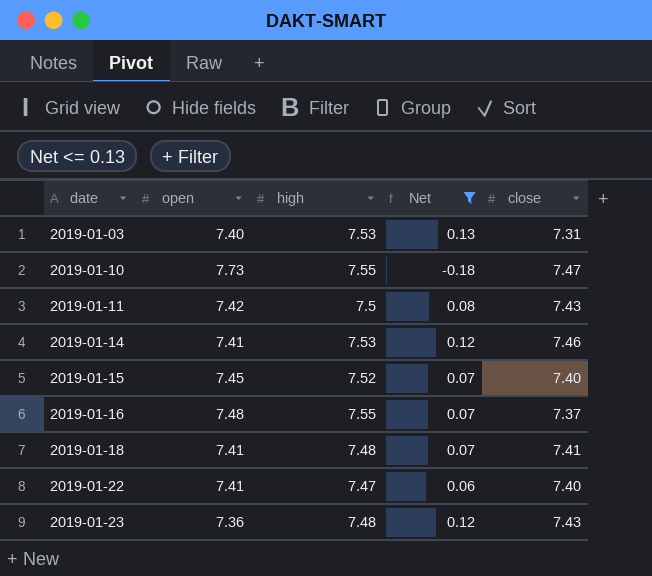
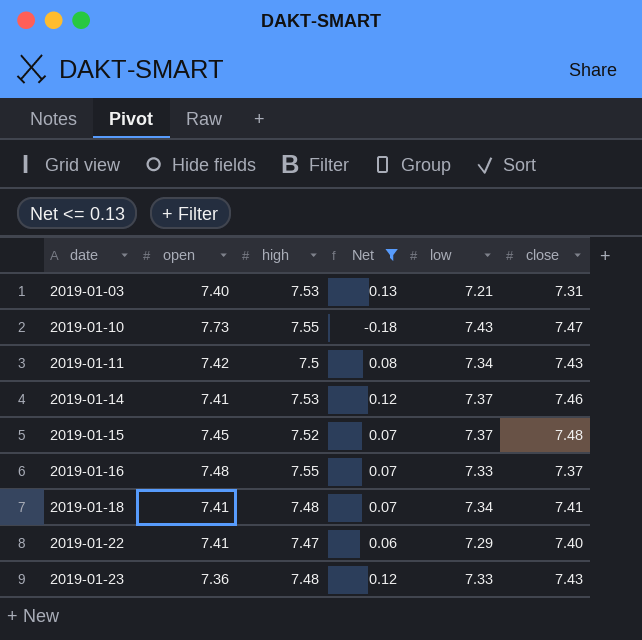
column low | position: none -> 5
2019-01-15 | close: 7.40 -> 7.48

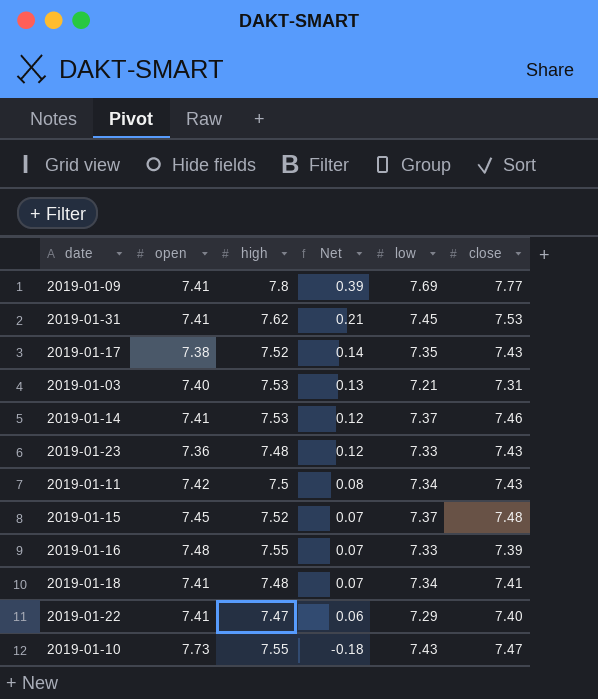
filter: Net <= 0.13 -> none
row order: date ascending -> Net descending
2019-01-16 | close: 7.37 -> 7.39

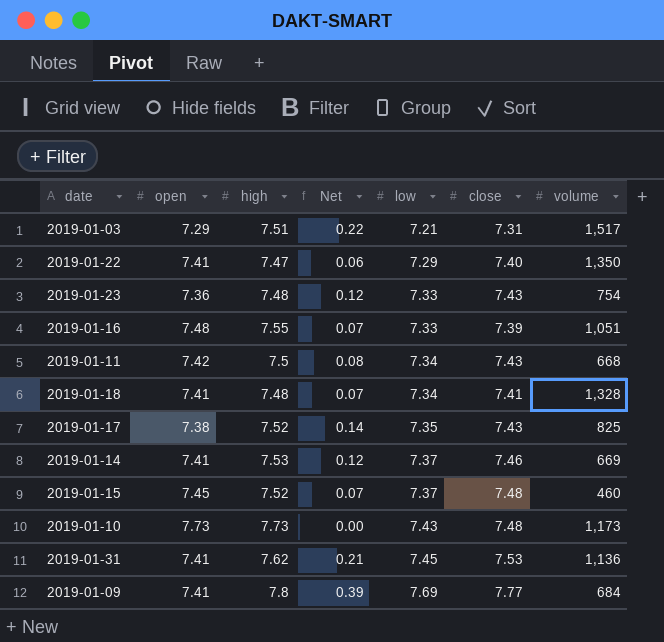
row order: Net descending -> low ascending
column volume | position: none -> 7
2019-01-03 | open: 7.40 -> 7.29
2019-01-03 | high: 7.53 -> 7.51
2019-01-03 | Net: 0.13 -> 0.22
2019-01-10 | high: 7.55 -> 7.73
2019-01-10 | Net: -0.18 -> 0.00
2019-01-10 | close: 7.47 -> 7.48

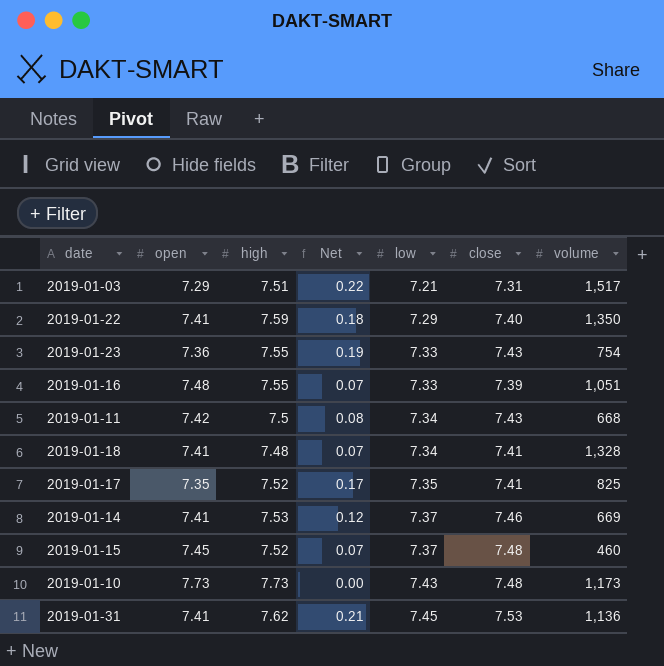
row 2019-01-09: 7.41 | 7.8 | 0.39 | 7.69 | 7.77 | 684 -> none
2019-01-22 | high: 7.47 -> 7.59
2019-01-22 | Net: 0.06 -> 0.18
2019-01-23 | high: 7.48 -> 7.55
2019-01-23 | Net: 0.12 -> 0.19
2019-01-17 | open: 7.38 -> 7.35
2019-01-17 | Net: 0.14 -> 0.17
2019-01-17 | close: 7.43 -> 7.41

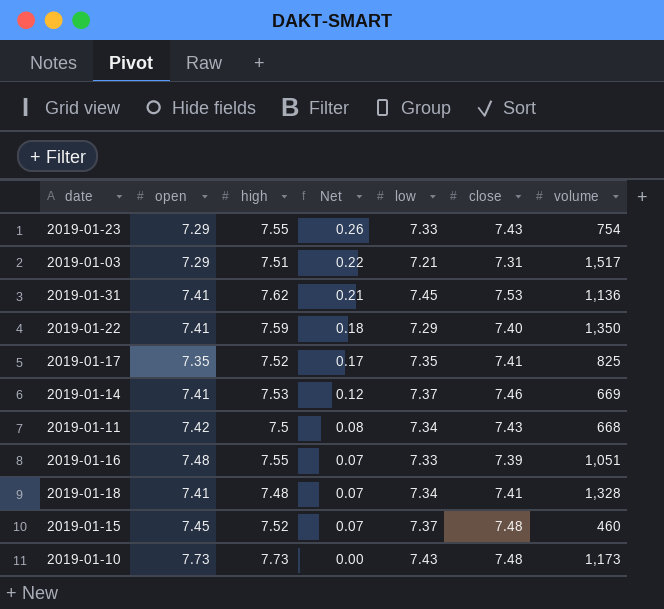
row order: low ascending -> Net descending
2019-01-23 | open: 7.36 -> 7.29
2019-01-23 | Net: 0.19 -> 0.26

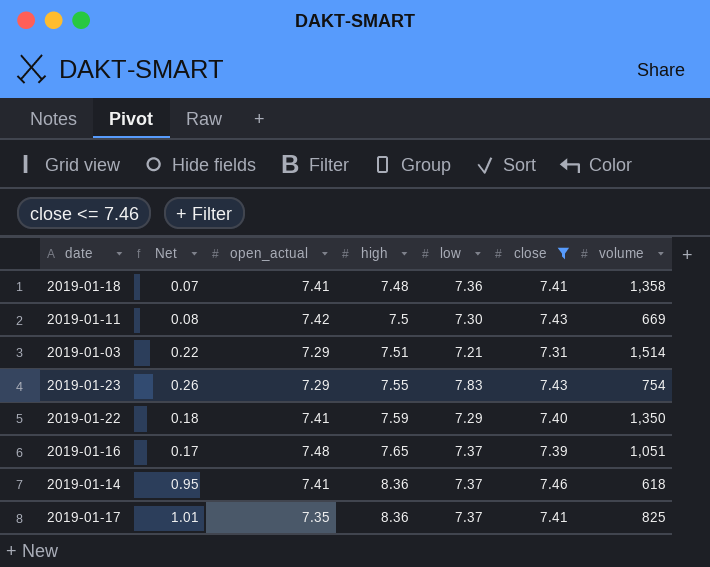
filter: none -> close <= 7.46
row order: Net descending -> high ascending
column Net | position: 4 -> 2
column name: open -> open_actual
2019-01-18 | low: 7.34 -> 7.36
2019-01-18 | volume: 1,328 -> 1,358
2019-01-11 | low: 7.34 -> 7.30
2019-01-11 | volume: 668 -> 669
2019-01-03 | volume: 1,517 -> 1,514
2019-01-23 | low: 7.33 -> 7.83
2019-01-16 | Net: 0.07 -> 0.17
2019-01-16 | high: 7.55 -> 7.65
2019-01-16 | low: 7.33 -> 7.37
2019-01-14 | Net: 0.12 -> 0.95
2019-01-14 | high: 7.53 -> 8.36
2019-01-14 | volume: 669 -> 618
2019-01-17 | Net: 0.17 -> 1.01
2019-01-17 | high: 7.52 -> 8.36
2019-01-17 | low: 7.35 -> 7.37

